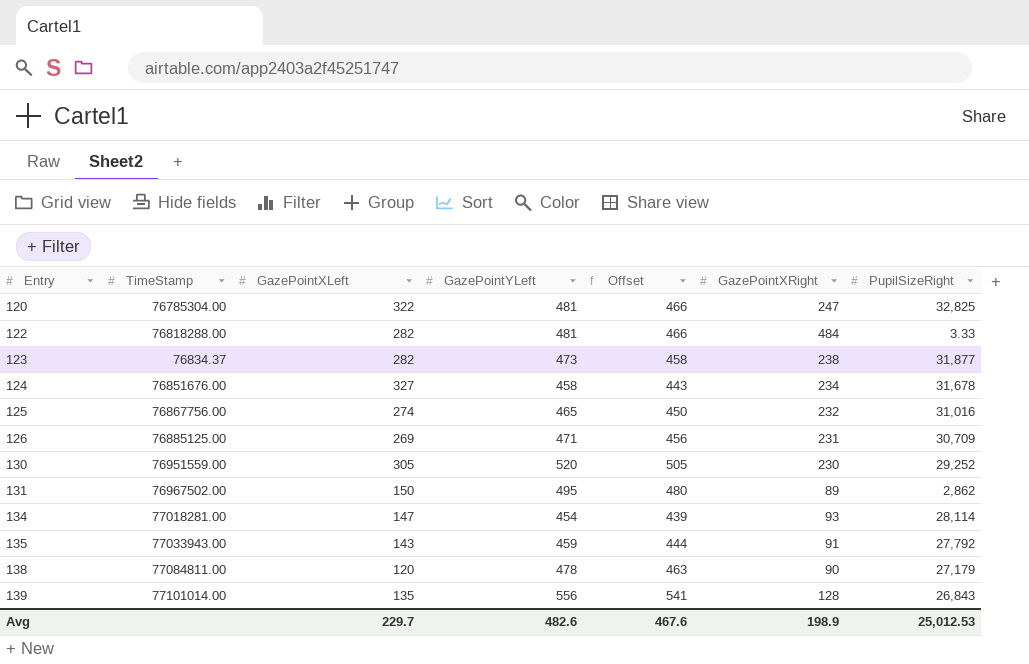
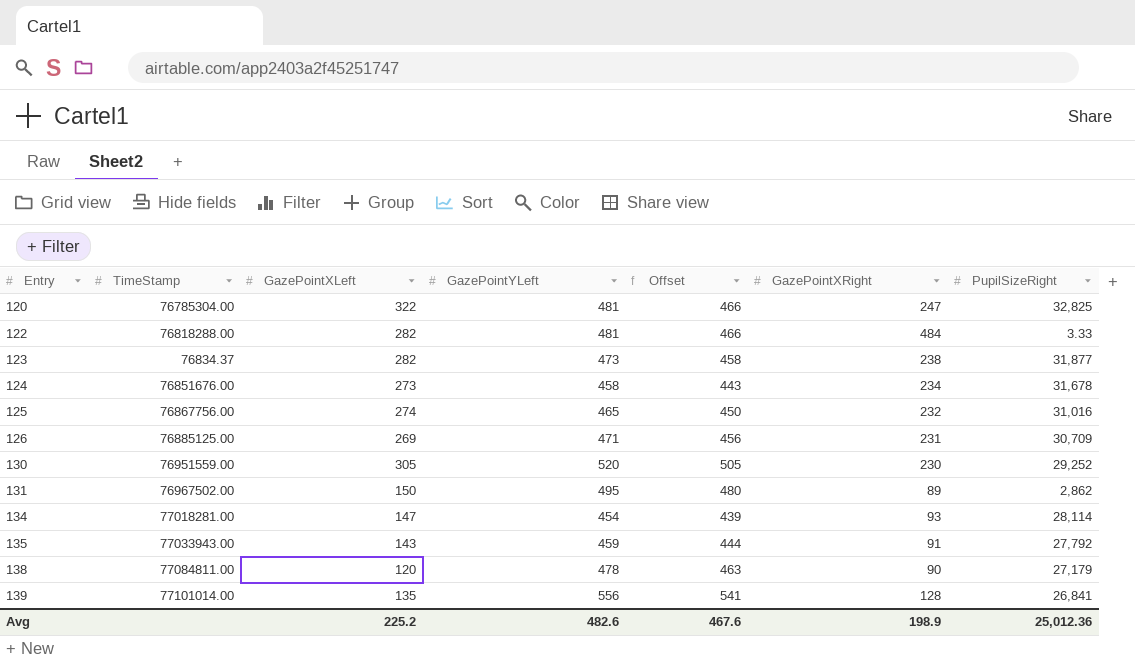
124 | GazePointXLeft: 327 -> 273
139 | PupilSizeRight: 26,843 -> 26,841
Avg | GazePointXLeft: 229.7 -> 225.2
Avg | PupilSizeRight: 25,012.53 -> 25,012.36

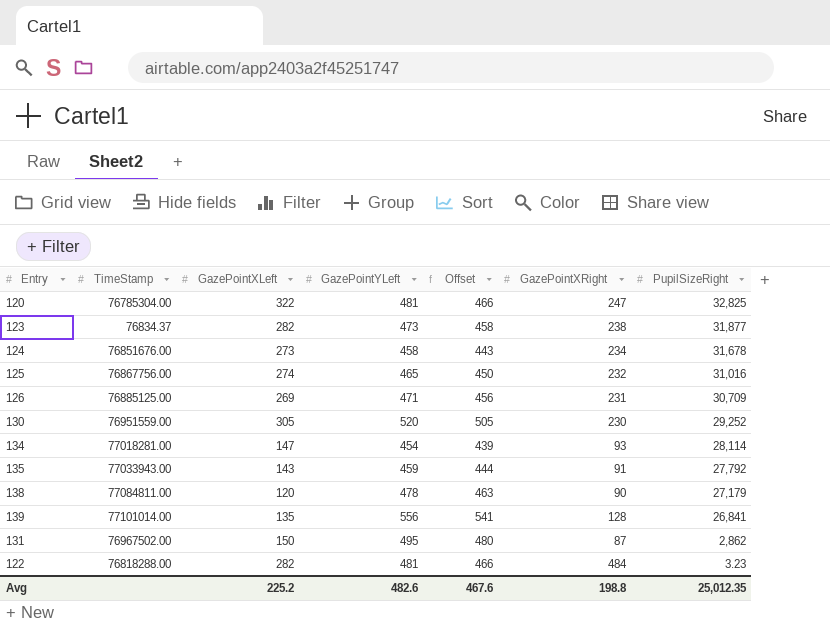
row order: Entry ascending -> PupilSizeRight descending
131 | GazePointXRight: 89 -> 87
122 | PupilSizeRight: 3.33 -> 3.23
Avg | GazePointXRight: 198.9 -> 198.8
Avg | PupilSizeRight: 25,012.36 -> 25,012.35

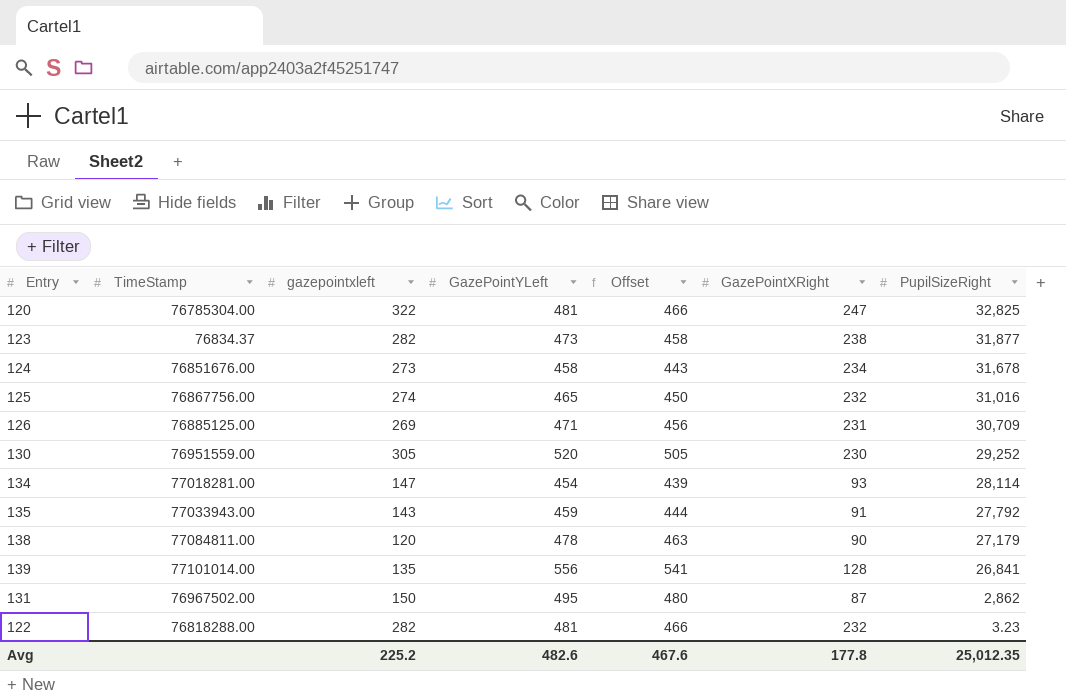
column name: GazePointXLeft -> gazepointxleft
122 | GazePointXRight: 484 -> 232
Avg | GazePointXRight: 198.8 -> 177.8

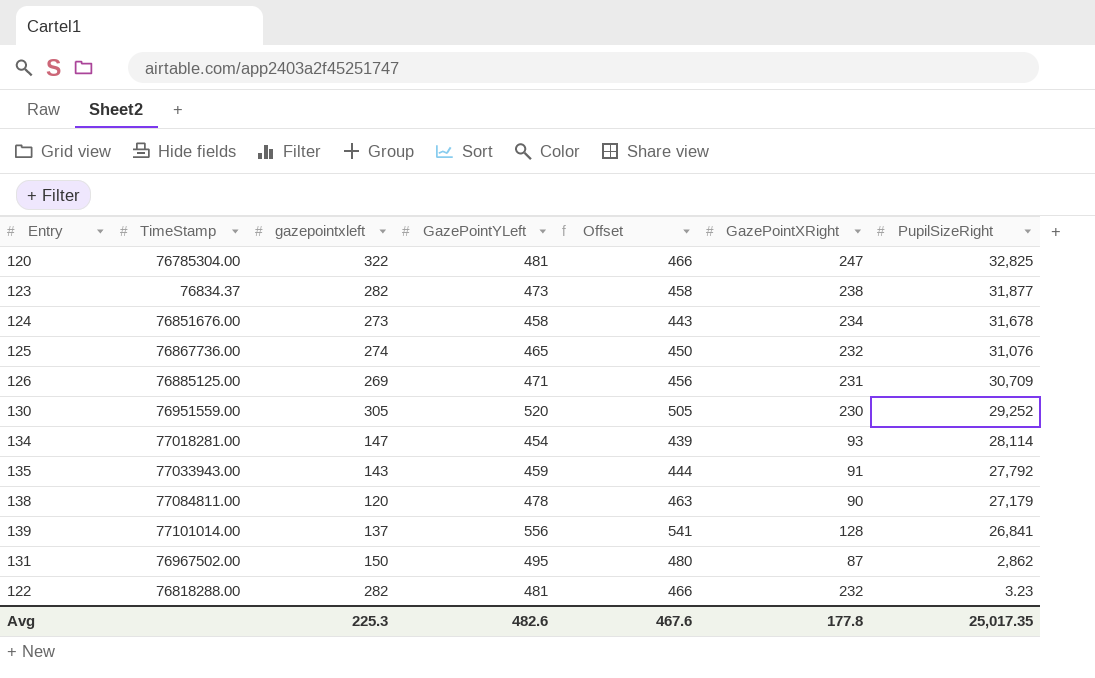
125 | TimeStamp: 76867756.00 -> 76867736.00
125 | PupilSizeRight: 31,016 -> 31,076
139 | gazepointxleft: 135 -> 137
Avg | gazepointxleft: 225.2 -> 225.3
Avg | PupilSizeRight: 25,012.35 -> 25,017.35

